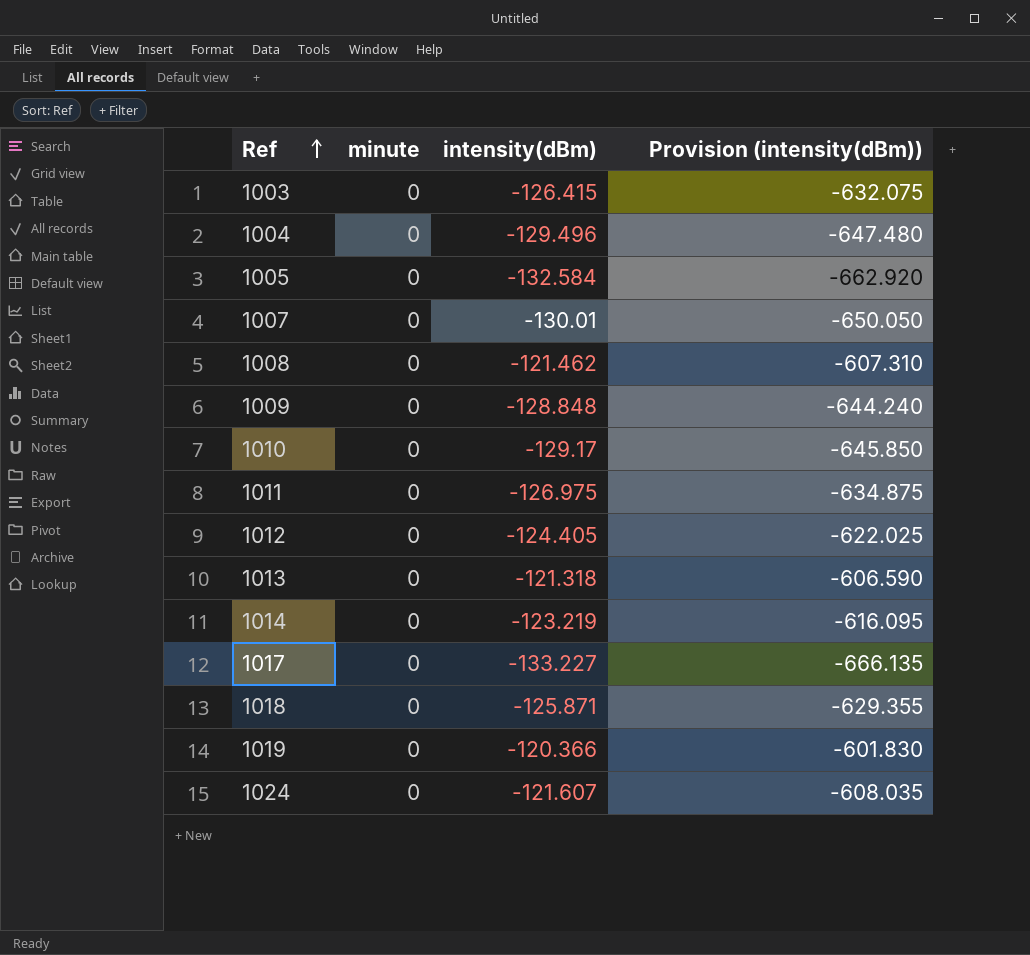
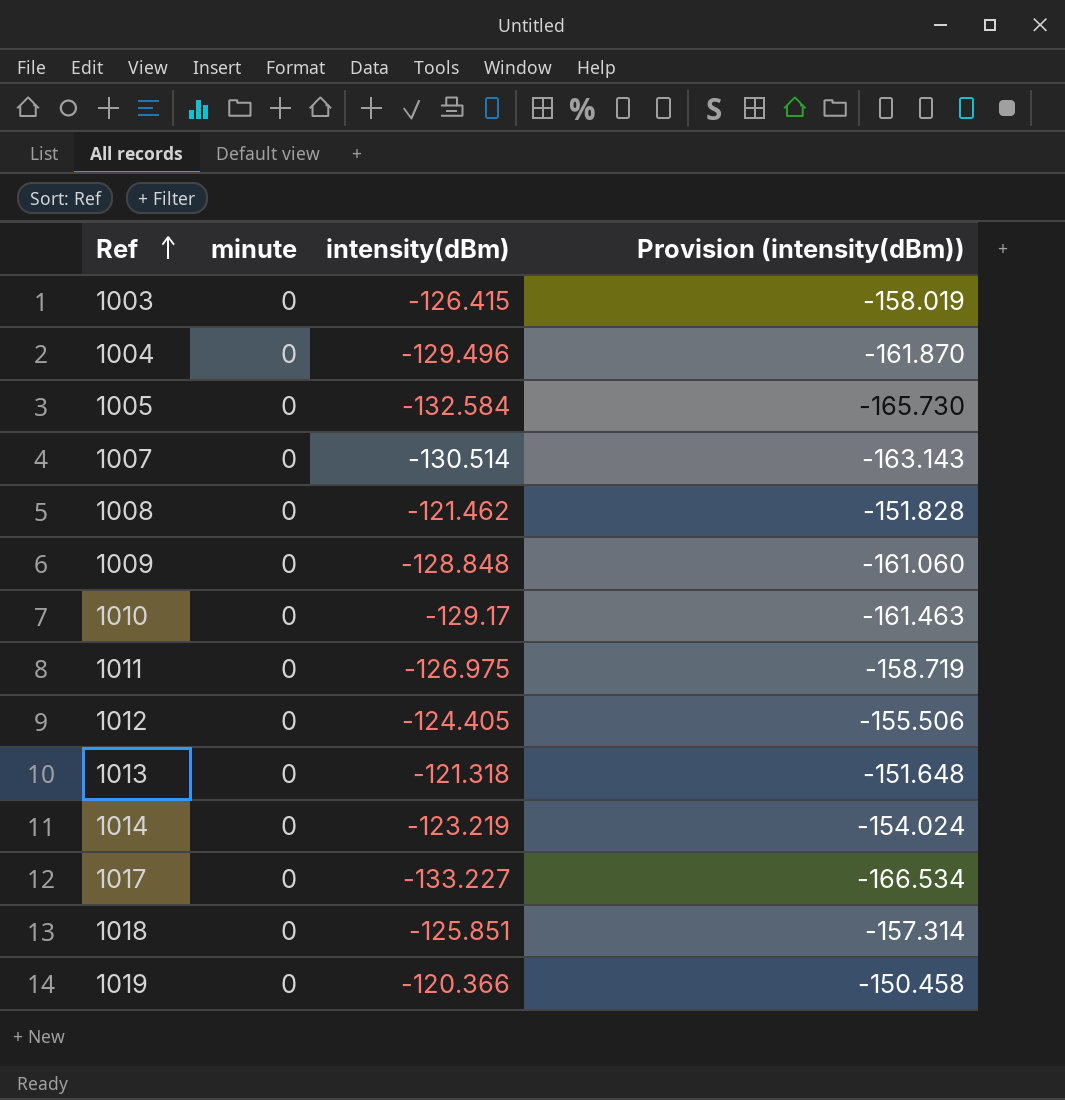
column Provision (intensity(dBm)) | formula: [intensity(dBm)] * 5 -> [intensity(dBm)] * 1.25
row 1024: 0 | -121.607 | -608.035 -> none
1007 | intensity(dBm): -130.01 -> -130.514
1018 | intensity(dBm): -125.871 -> -125.851

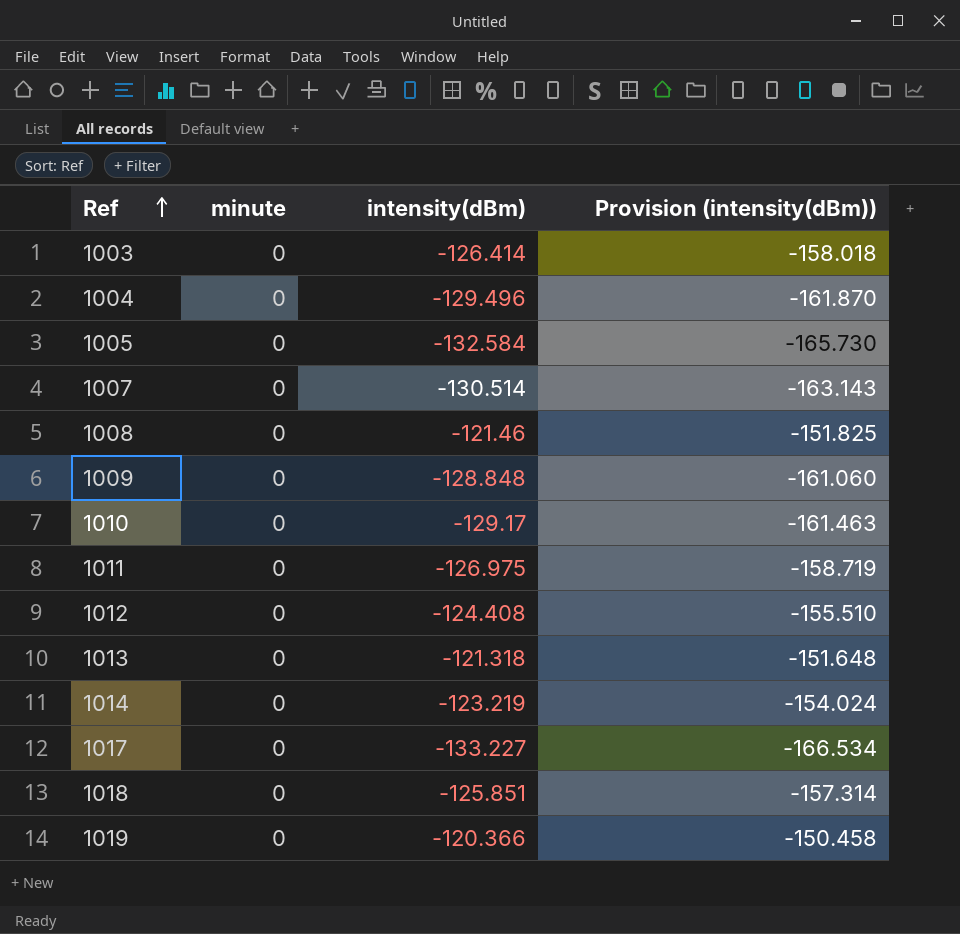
1003 | intensity(dBm): -126.415 -> -126.414
1003 | Provision (intensity(dBm)): -158.019 -> -158.018
1008 | intensity(dBm): -121.462 -> -121.46
1008 | Provision (intensity(dBm)): -151.828 -> -151.825
1012 | intensity(dBm): -124.405 -> -124.408
1012 | Provision (intensity(dBm)): -155.506 -> -155.510

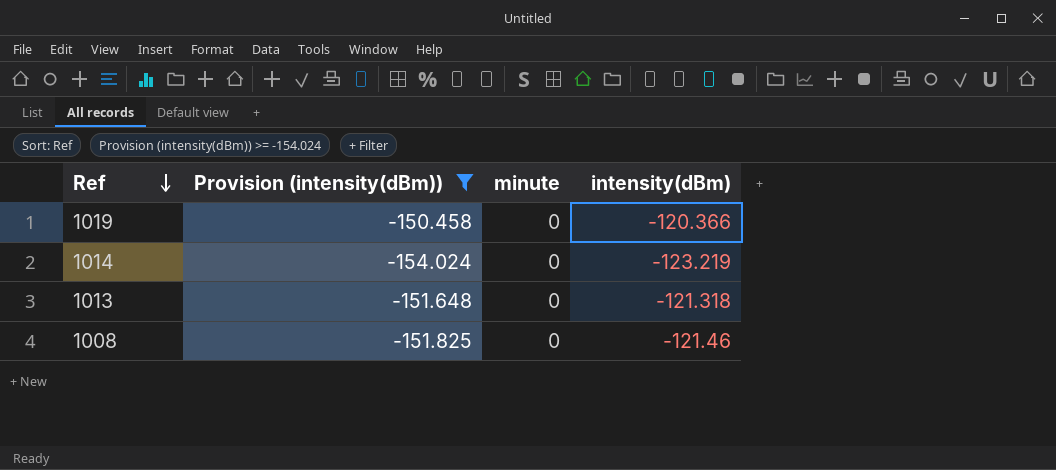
filter: none -> Provision (intensity(dBm)) >= -154.024
row order: Ref ascending -> Ref descending
column Provision (intensity(dBm)) | position: 4 -> 2

